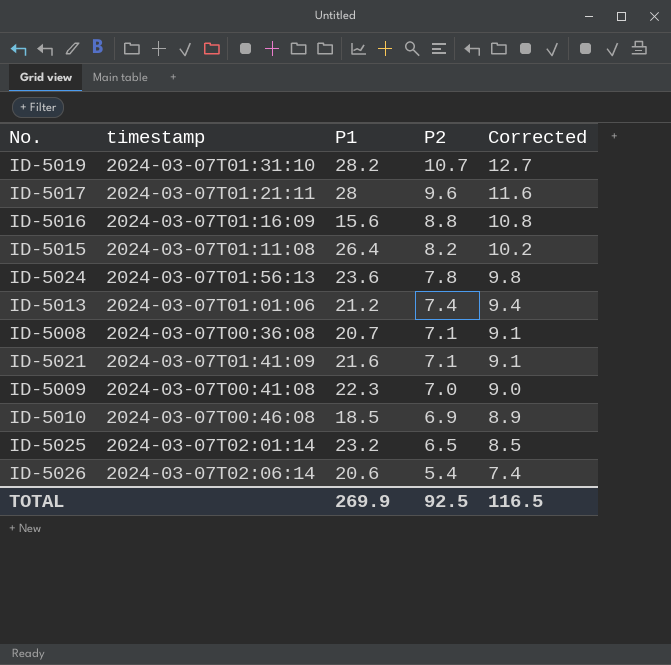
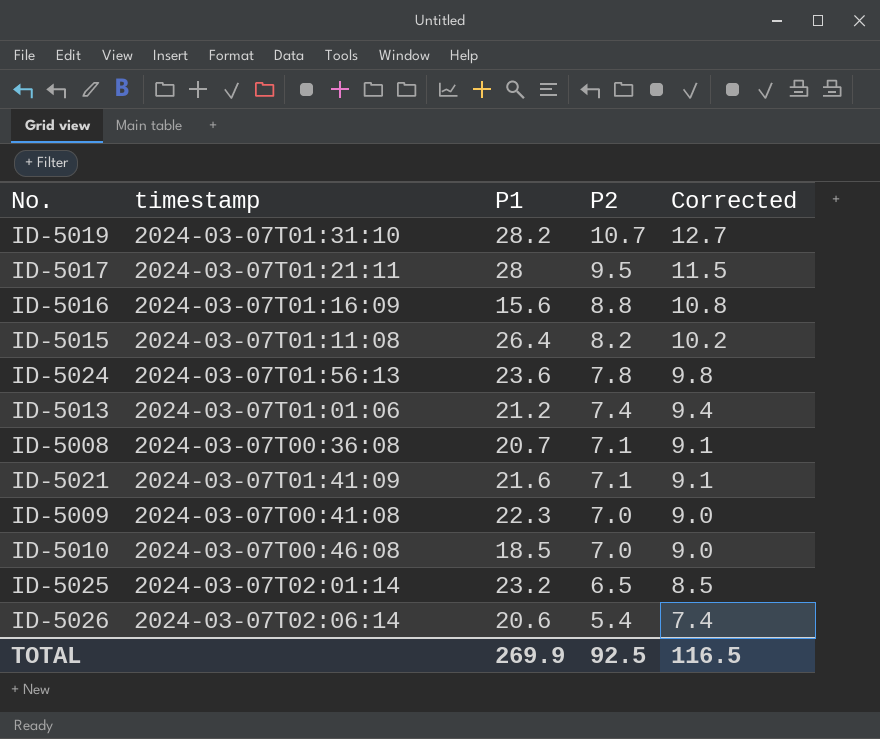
ID-5017 | P2: 9.6 -> 9.5
ID-5017 | Corrected: 11.6 -> 11.5
ID-5010 | P2: 6.9 -> 7.0
ID-5010 | Corrected: 8.9 -> 9.0

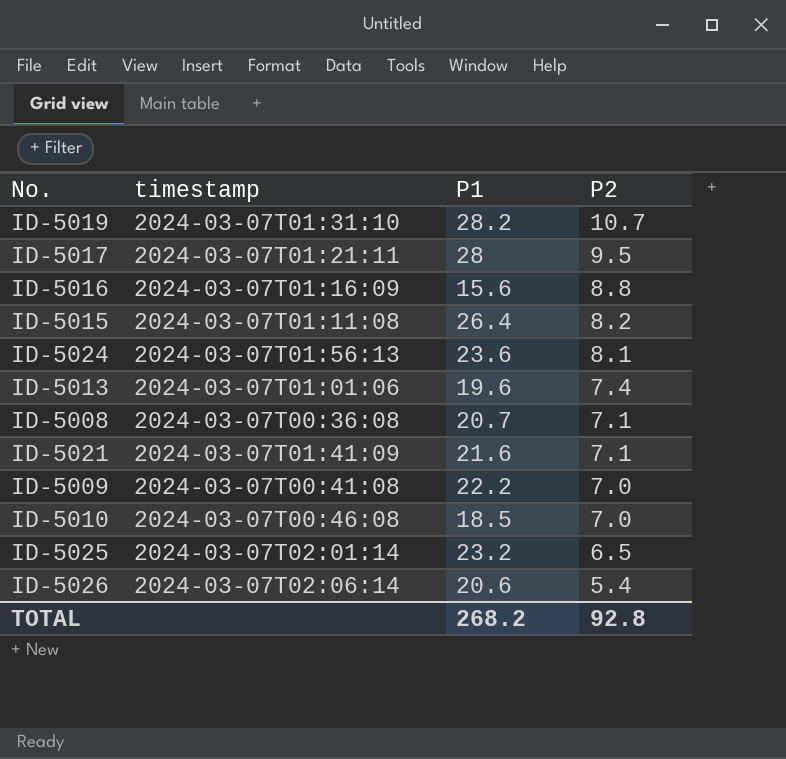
column Corrected | formula: [P2] + 2 -> none
ID-5024 | P2: 7.8 -> 8.1
ID-5013 | P1: 21.2 -> 19.6
ID-5009 | P1: 22.3 -> 22.2
TOTAL | P1: 269.9 -> 268.2
TOTAL | P2: 92.5 -> 92.8

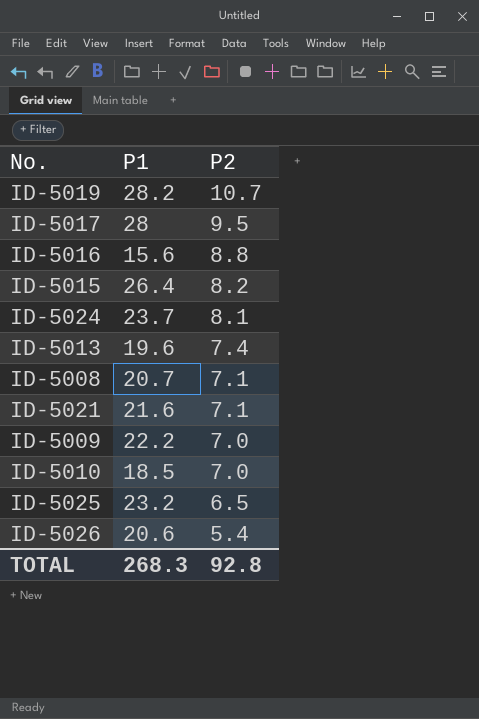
column timestamp | position: 2 -> none
ID-5024 | P1: 23.6 -> 23.7
TOTAL | P1: 268.2 -> 268.3

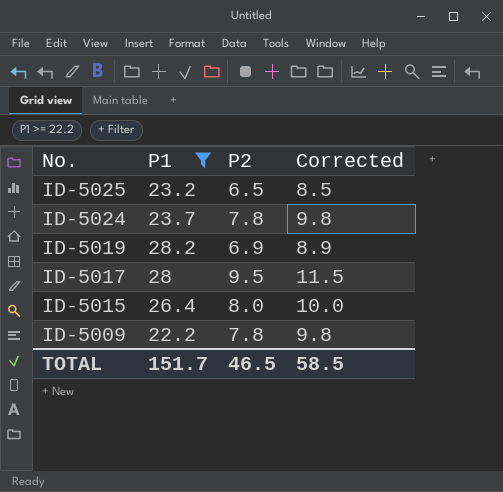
filter: none -> P1 >= 22.2
row order: P2 descending -> No. descending
column Corrected | formula: none -> [P2] + 2
ID-5024 | P2: 8.1 -> 7.8
ID-5019 | P2: 10.7 -> 6.9
ID-5015 | P2: 8.2 -> 8.0
ID-5009 | P2: 7.0 -> 7.8
TOTAL | P1: 268.3 -> 151.7
TOTAL | P2: 92.8 -> 46.5

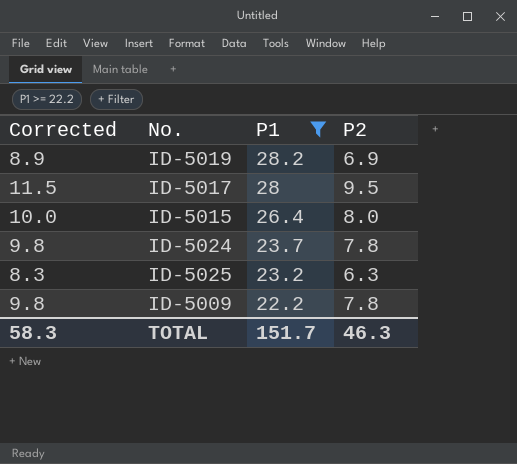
row order: No. descending -> P1 descending
column Corrected | position: 4 -> 1
ID-5025 | Corrected: 8.5 -> 8.3
ID-5025 | P2: 6.5 -> 6.3
TOTAL | Corrected: 58.5 -> 58.3
TOTAL | P2: 46.5 -> 46.3

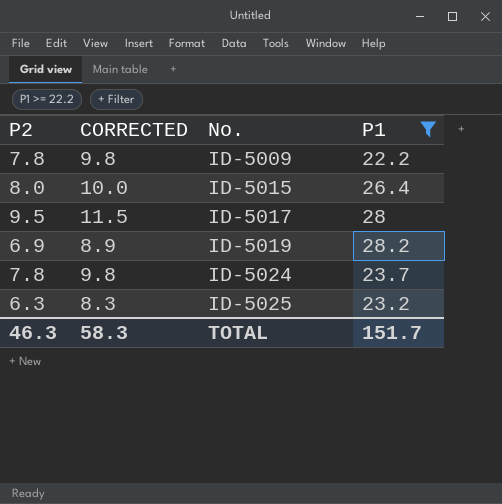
row order: P1 descending -> No. ascending
column P2 | position: 4 -> 1
column name: Corrected -> CORRECTED

